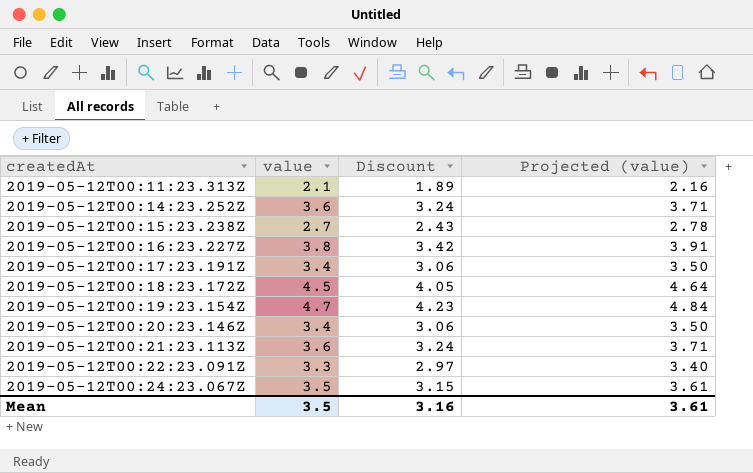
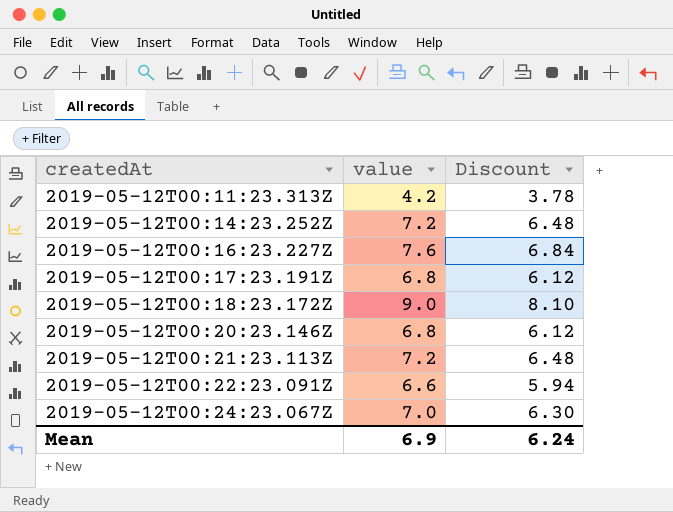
column Projected (value) | formula: [value] * 1.03 -> none
row 2019-05-12T00:15:23.238Z: 2.7 | 2.43 | 2.78 -> none
row 2019-05-12T00:19:23.154Z: 4.7 | 4.23 | 4.84 -> none
2019-05-12T00:11:23.313Z | value: 2.1 -> 4.2
2019-05-12T00:11:23.313Z | Discount: 1.89 -> 3.78
2019-05-12T00:14:23.252Z | value: 3.6 -> 7.2
2019-05-12T00:14:23.252Z | Discount: 3.24 -> 6.48
2019-05-12T00:16:23.227Z | value: 3.8 -> 7.6
2019-05-12T00:16:23.227Z | Discount: 3.42 -> 6.84
2019-05-12T00:17:23.191Z | value: 3.4 -> 6.8
2019-05-12T00:17:23.191Z | Discount: 3.06 -> 6.12
2019-05-12T00:18:23.172Z | value: 4.5 -> 9.0
2019-05-12T00:18:23.172Z | Discount: 4.05 -> 8.10
2019-05-12T00:20:23.146Z | value: 3.4 -> 6.8
2019-05-12T00:20:23.146Z | Discount: 3.06 -> 6.12
2019-05-12T00:21:23.113Z | value: 3.6 -> 7.2
2019-05-12T00:21:23.113Z | Discount: 3.24 -> 6.48
2019-05-12T00:22:23.091Z | value: 3.3 -> 6.6
2019-05-12T00:22:23.091Z | Discount: 2.97 -> 5.94
2019-05-12T00:24:23.067Z | value: 3.5 -> 7.0
2019-05-12T00:24:23.067Z | Discount: 3.15 -> 6.30
Mean | value: 3.5 -> 6.9
Mean | Discount: 3.16 -> 6.24

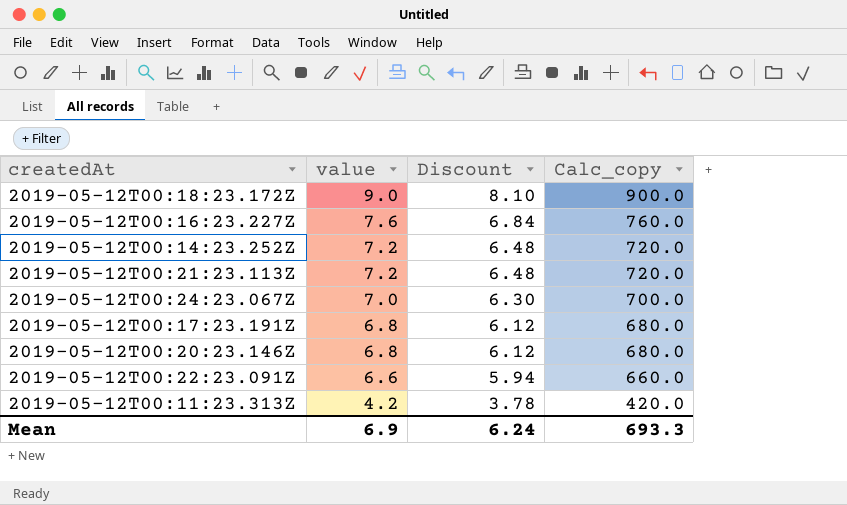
row order: createdAt ascending -> value descending
column Calc_copy | formula: none -> [value] * 100

